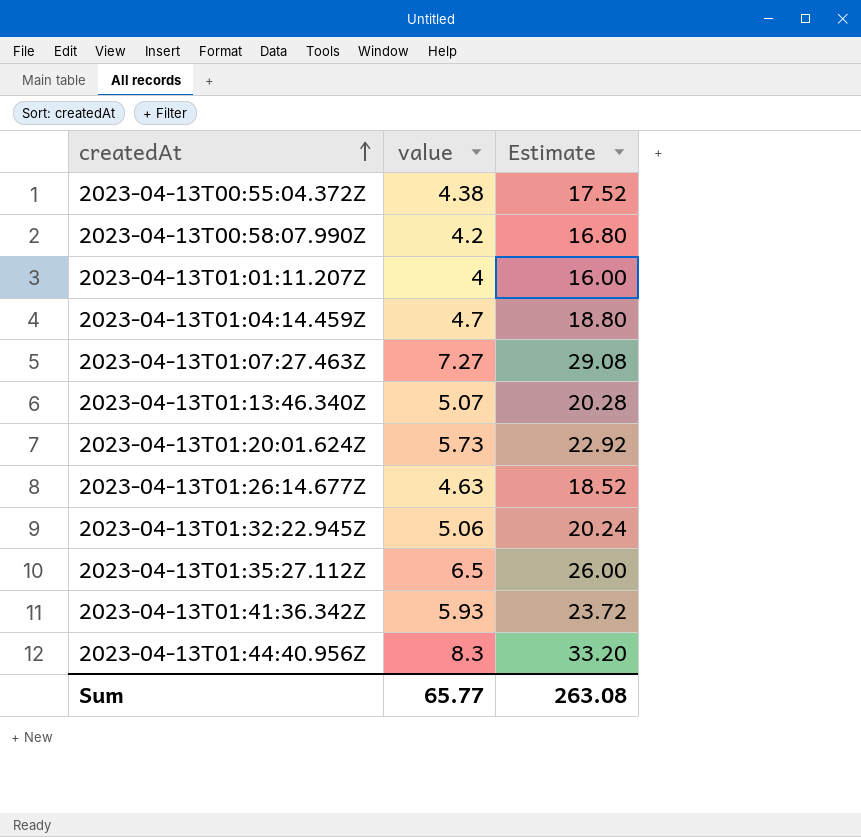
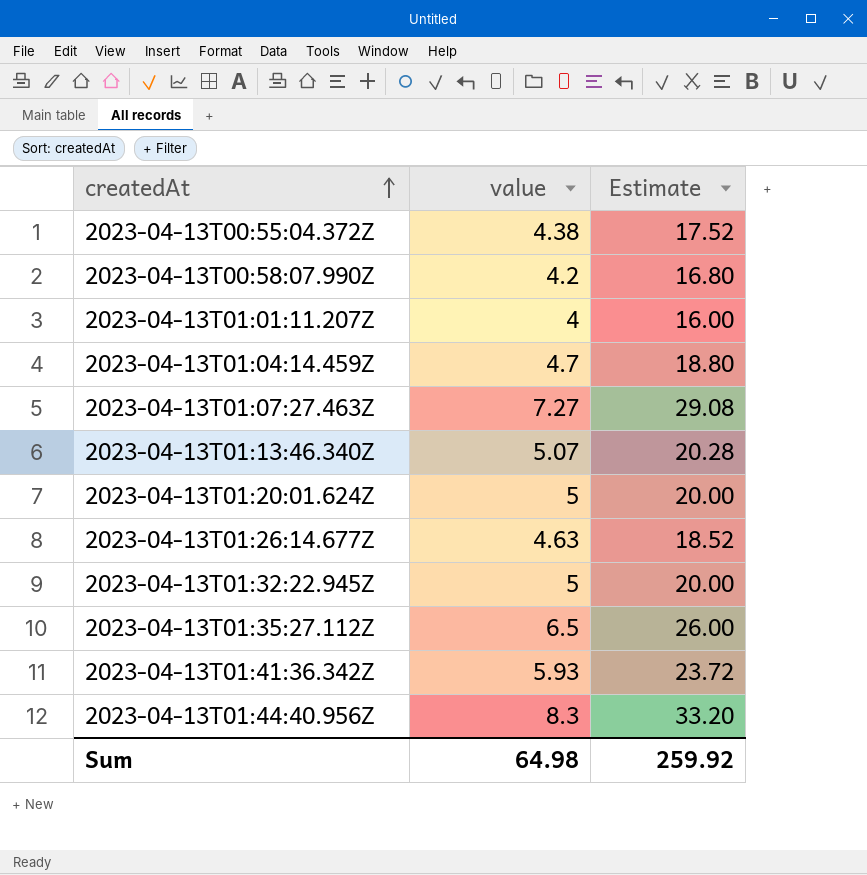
2023-04-13T01:20:01.624Z | value: 5.73 -> 5
2023-04-13T01:20:01.624Z | Estimate: 22.92 -> 20.00
2023-04-13T01:32:22.945Z | value: 5.06 -> 5
2023-04-13T01:32:22.945Z | Estimate: 20.24 -> 20.00
Sum | value: 65.77 -> 64.98
Sum | Estimate: 263.08 -> 259.92

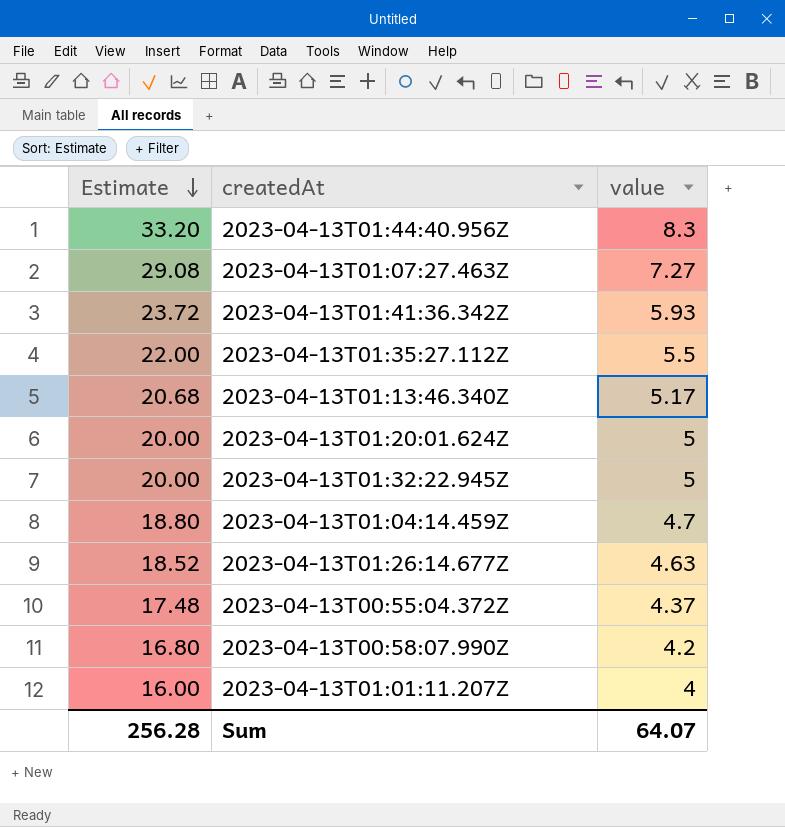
row order: createdAt ascending -> Estimate descending
column Estimate | position: 3 -> 1
2023-04-13T01:35:27.112Z | Estimate: 26.00 -> 22.00
2023-04-13T01:35:27.112Z | value: 6.5 -> 5.5
2023-04-13T01:13:46.340Z | Estimate: 20.28 -> 20.68
2023-04-13T01:13:46.340Z | value: 5.07 -> 5.17
2023-04-13T00:55:04.372Z | Estimate: 17.52 -> 17.48
2023-04-13T00:55:04.372Z | value: 4.38 -> 4.37
Sum | Estimate: 259.92 -> 256.28
Sum | value: 64.98 -> 64.07

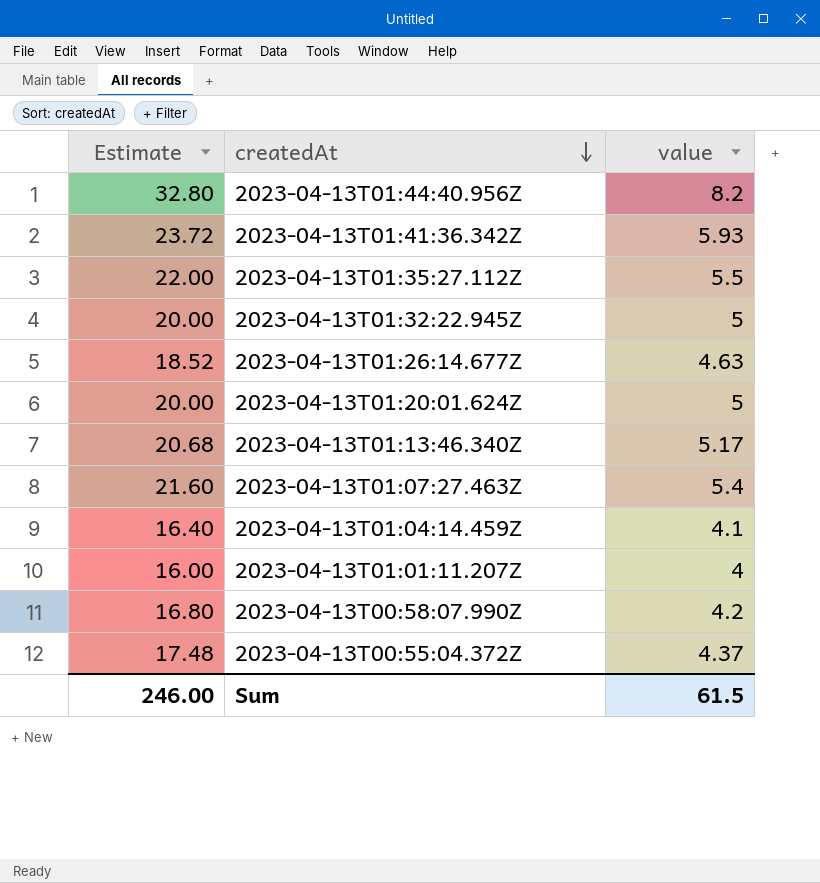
row order: Estimate descending -> createdAt descending
2023-04-13T01:44:40.956Z | Estimate: 33.20 -> 32.80
2023-04-13T01:44:40.956Z | value: 8.3 -> 8.2
2023-04-13T01:07:27.463Z | Estimate: 29.08 -> 21.60
2023-04-13T01:07:27.463Z | value: 7.27 -> 5.4
2023-04-13T01:04:14.459Z | Estimate: 18.80 -> 16.40
2023-04-13T01:04:14.459Z | value: 4.7 -> 4.1
Sum | Estimate: 256.28 -> 246.00
Sum | value: 64.07 -> 61.5

